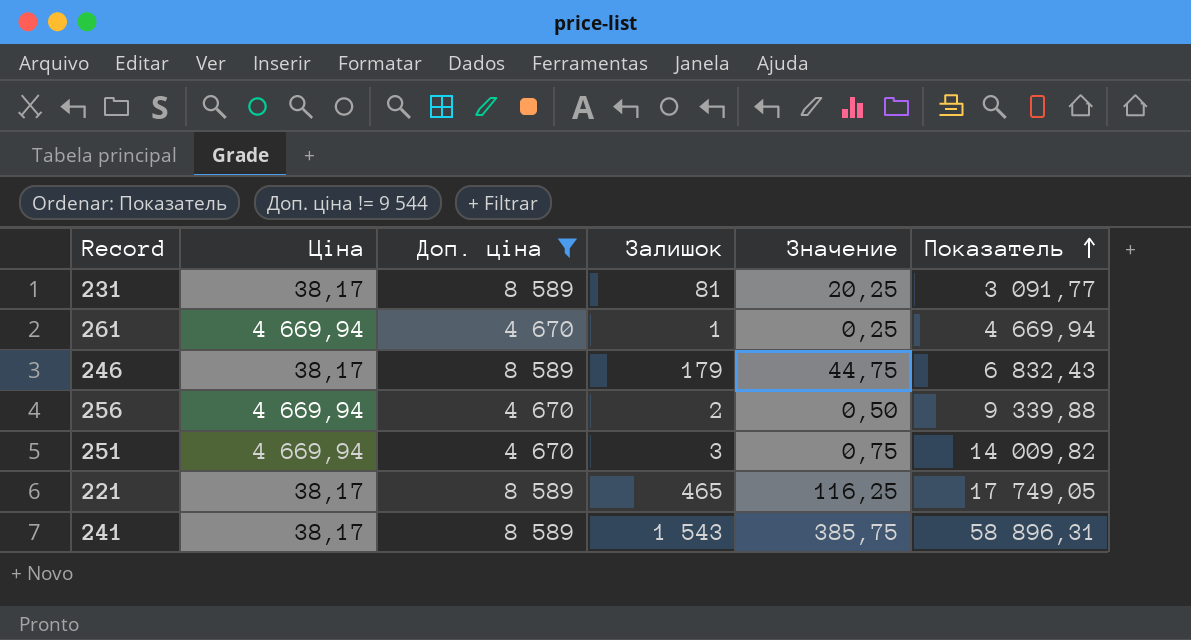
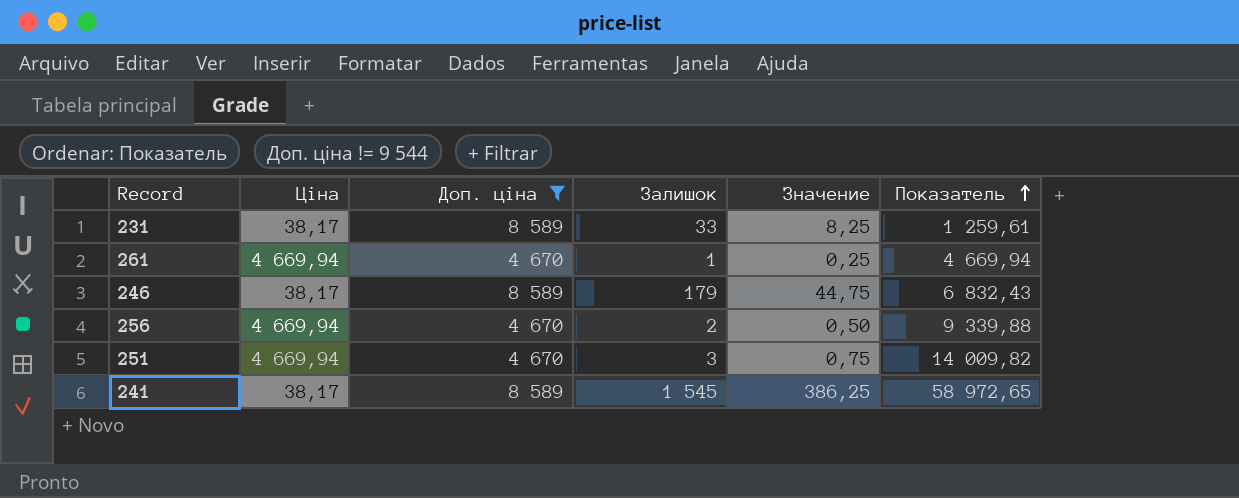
row 221: 38,17 | 8 589 | 465 | 116,25 | 17 749,05 -> none
231 | Залишок: 81 -> 33
231 | Значение: 20,25 -> 8,25
231 | Показатель: 3 091,77 -> 1 259,61
241 | Залишок: 1 543 -> 1 545
241 | Значение: 385,75 -> 386,25
241 | Показатель: 58 896,31 -> 58 972,65

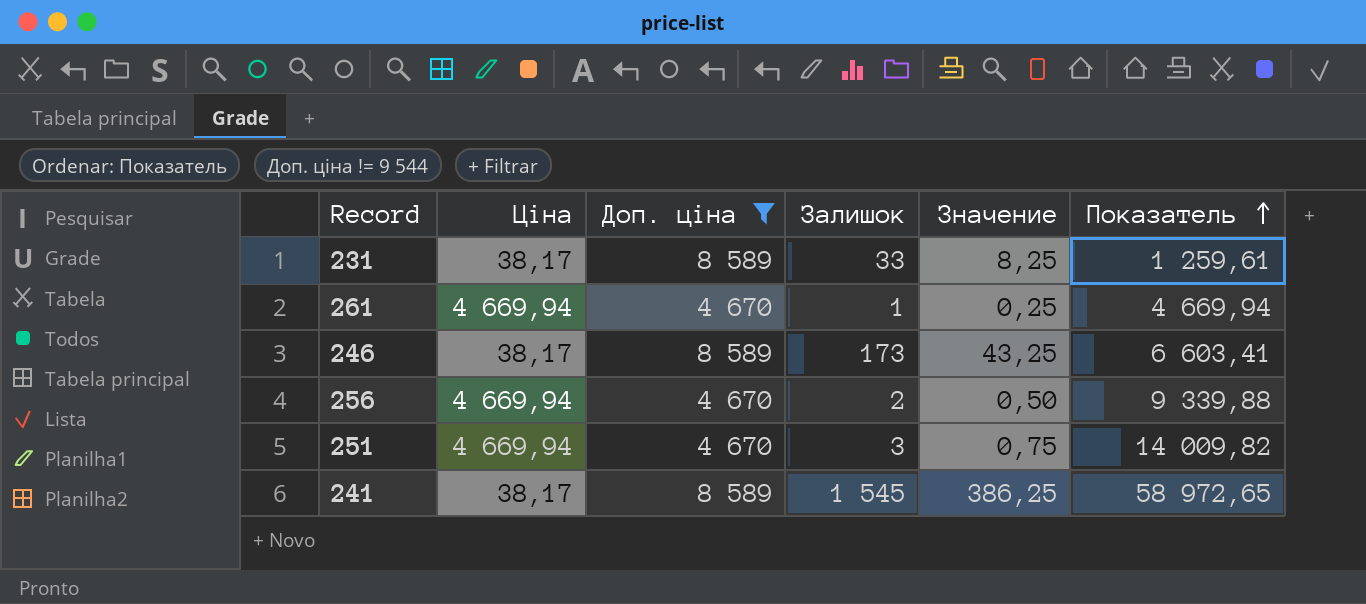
246 | Залишок: 179 -> 173
246 | Значение: 44,75 -> 43,25
246 | Показатель: 6 832,43 -> 6 603,41

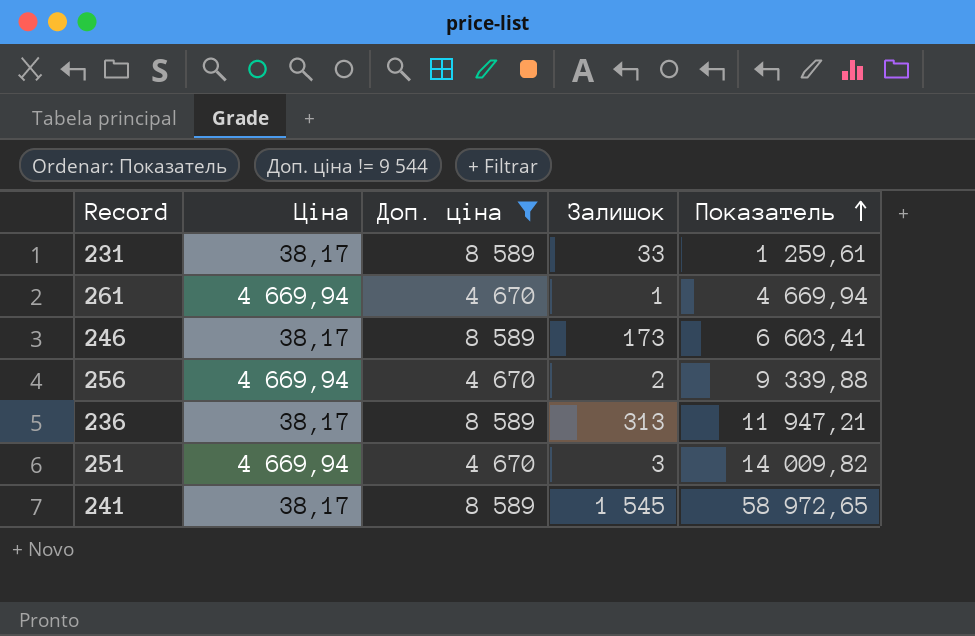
column Значение | formula: [Залишок] * 0,25 -> none
row 236: none -> 38,17 | 8 589 | 313 | 11 947,21

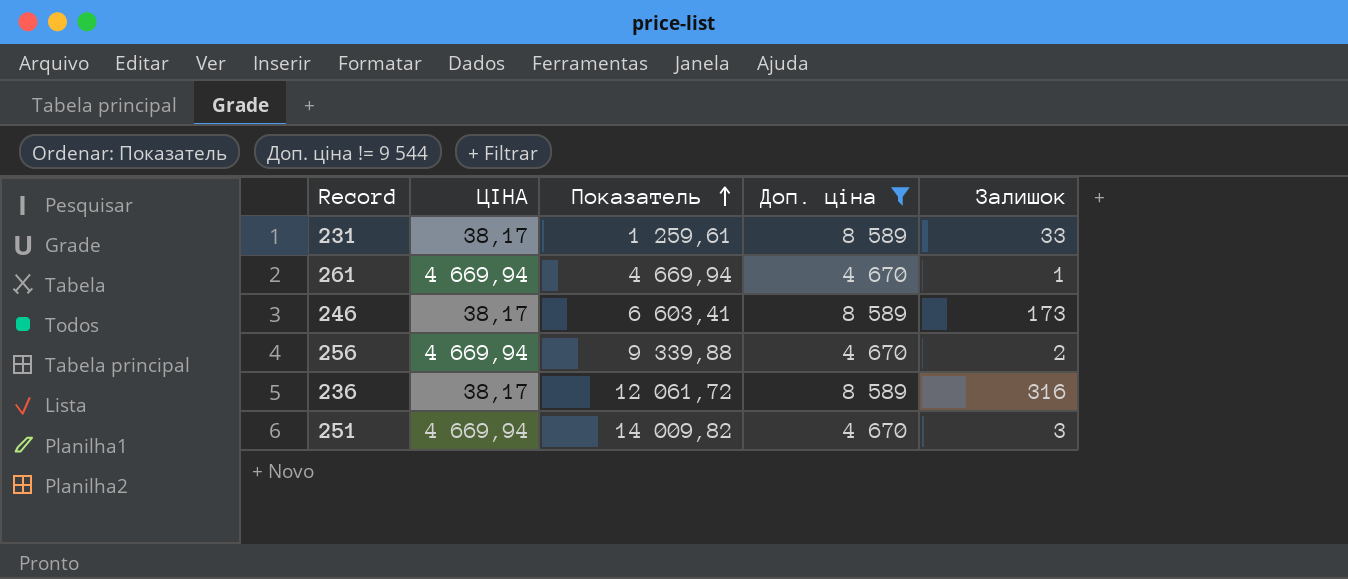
column name: Ціна -> ЦІНА
column Показатель | position: 5 -> 3
row 241: 38,17 | 8 589 | 1 545 | 58 972,65 -> none
236 | Показатель: 11 947,21 -> 12 061,72
236 | Залишок: 313 -> 316

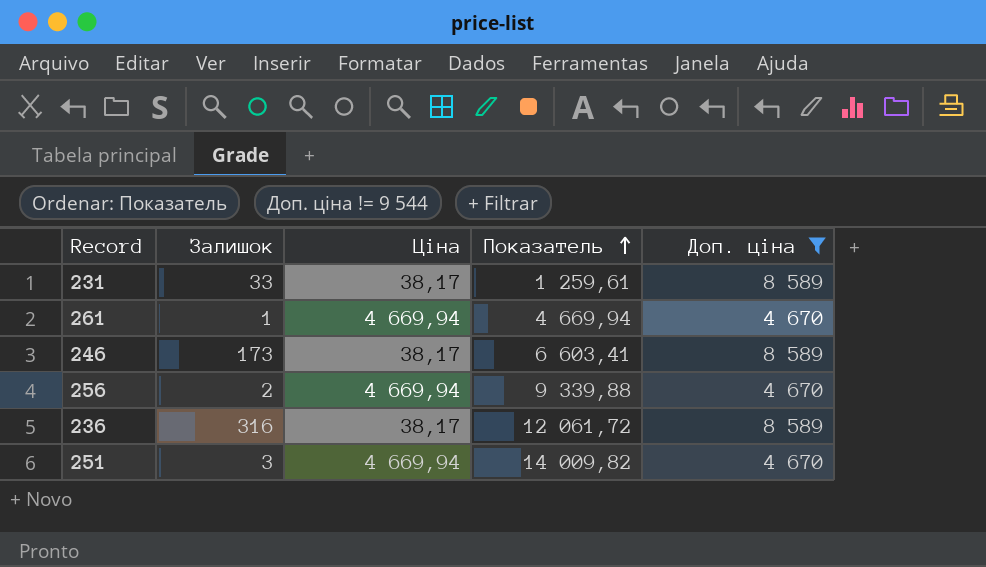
column Залишок | position: 5 -> 2
column name: ЦІНА -> Ціна

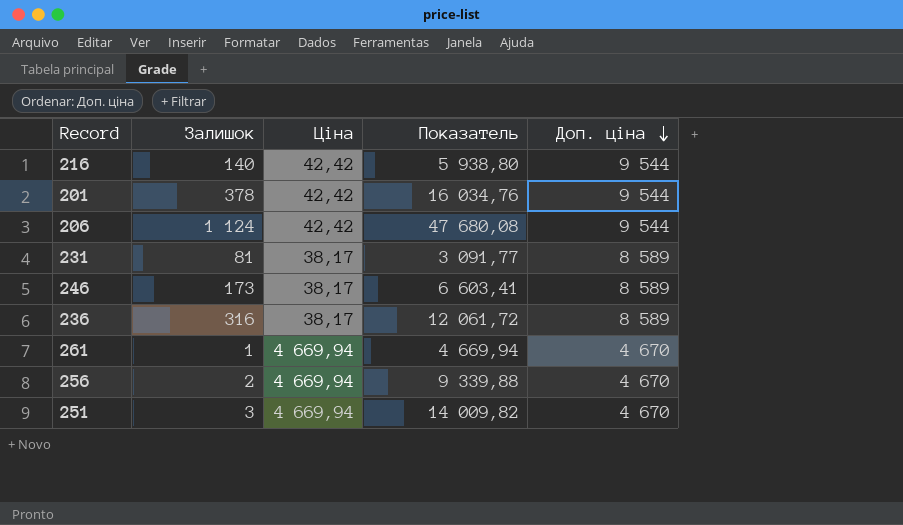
filter: Доп. ціна != 9 544 -> none
row order: Показатель ascending -> Доп. ціна descending
231 | Залишок: 33 -> 81
231 | Показатель: 1 259,61 -> 3 091,77

